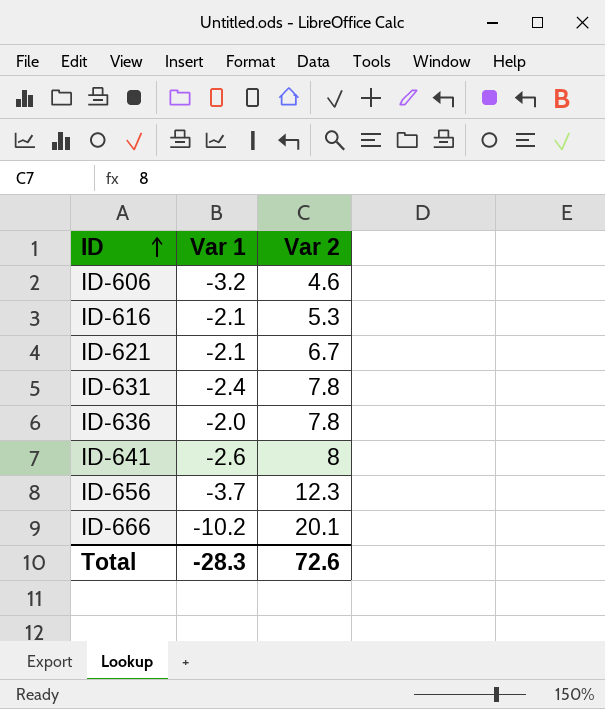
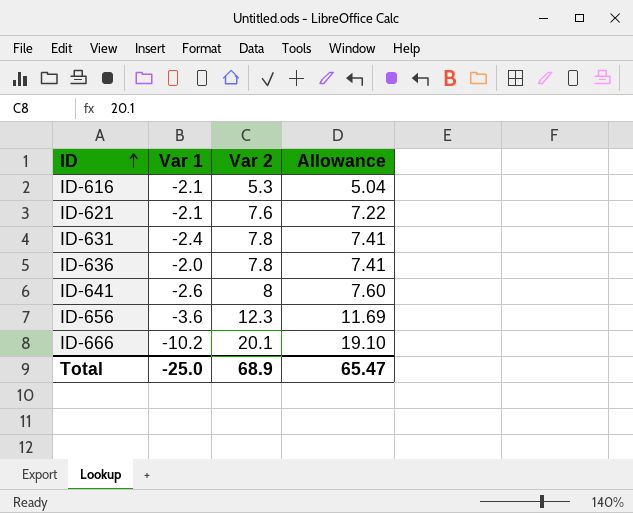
column Allowance | formula: none -> [Var 2] * 0.95
row ID-606: -3.2 | 4.6 -> none
ID-621 | Var 2: 6.7 -> 7.6
ID-656 | Var 1: -3.7 -> -3.6
Total | Var 1: -28.3 -> -25.0
Total | Var 2: 72.6 -> 68.9

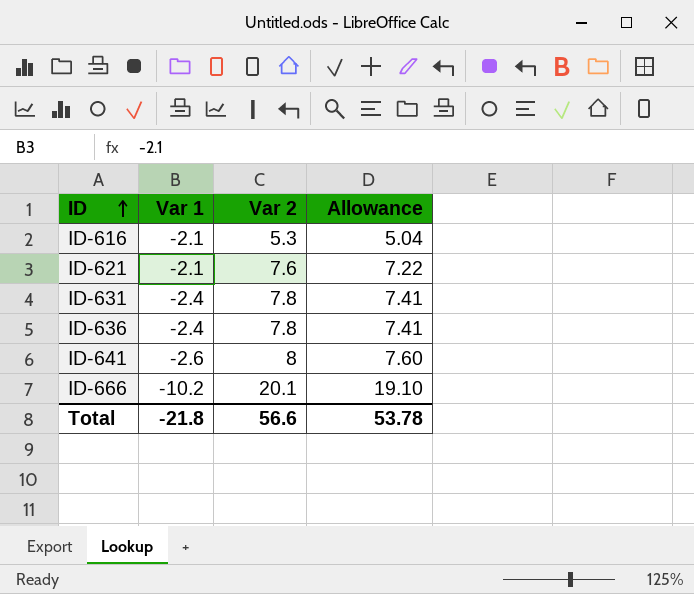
row ID-656: -3.6 | 12.3 | 11.69 -> none
ID-636 | Var 1: -2.0 -> -2.4
Total | Var 1: -25.0 -> -21.8
Total | Var 2: 68.9 -> 56.6
Total | Allowance: 65.47 -> 53.78

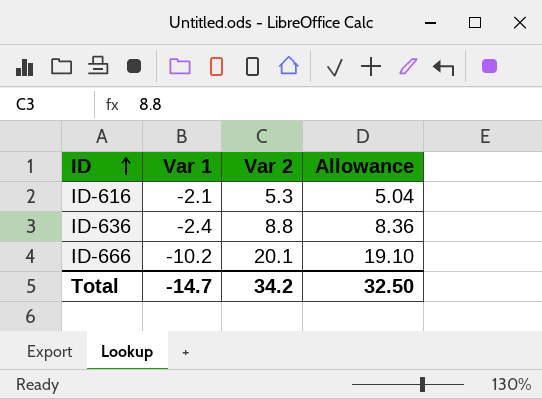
row ID-621: -2.1 | 7.6 | 7.22 -> none
row ID-631: -2.4 | 7.8 | 7.41 -> none
row ID-641: -2.6 | 8 | 7.60 -> none
ID-636 | Var 2: 7.8 -> 8.8
ID-636 | Allowance: 7.41 -> 8.36
Total | Var 1: -21.8 -> -14.7
Total | Var 2: 56.6 -> 34.2
Total | Allowance: 53.78 -> 32.50

